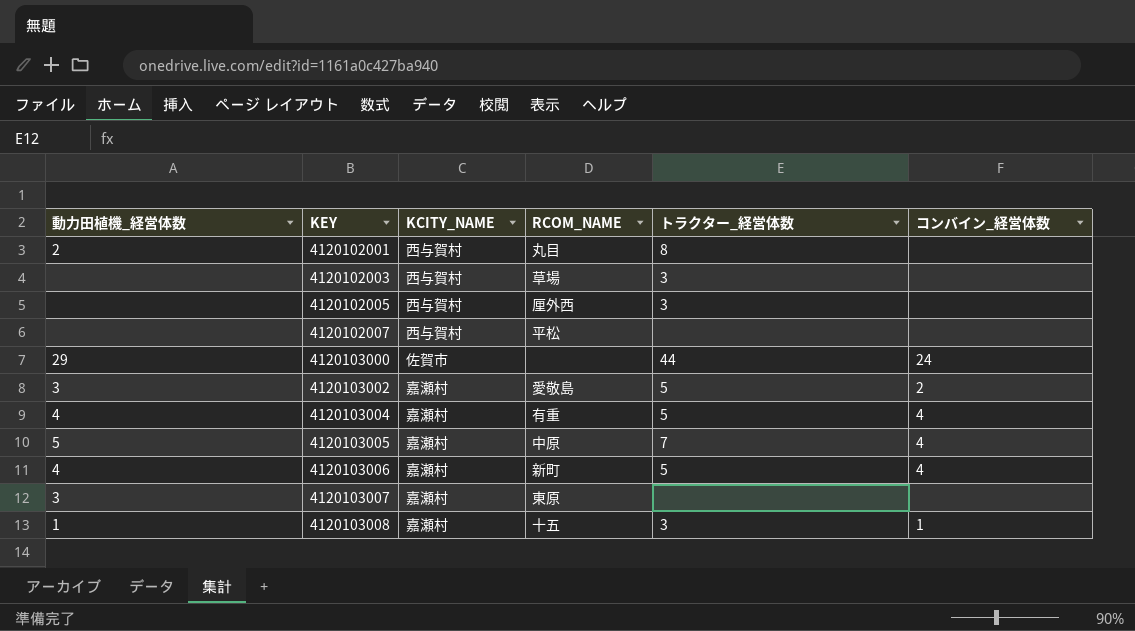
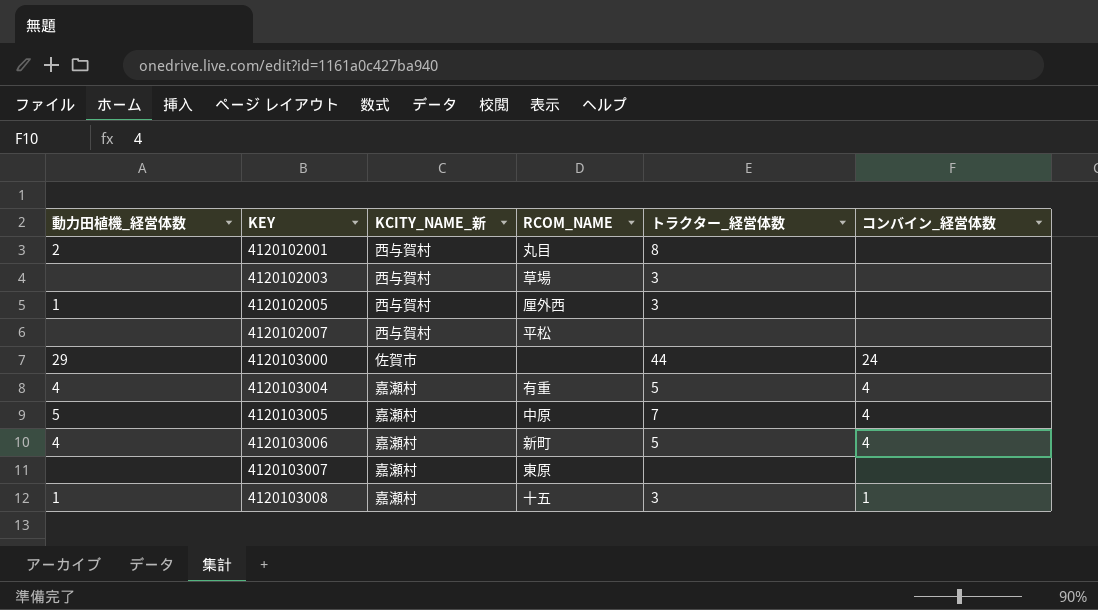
column name: KCITY_NAME -> KCITY_NAME_新
row 4120103002: 3 | 嘉瀬村 | 愛敬島 | 5 | 2 -> none
4120102005 | 動力田植機_経営体数: none -> 1
4120103007 | 動力田植機_経営体数: 3 -> none

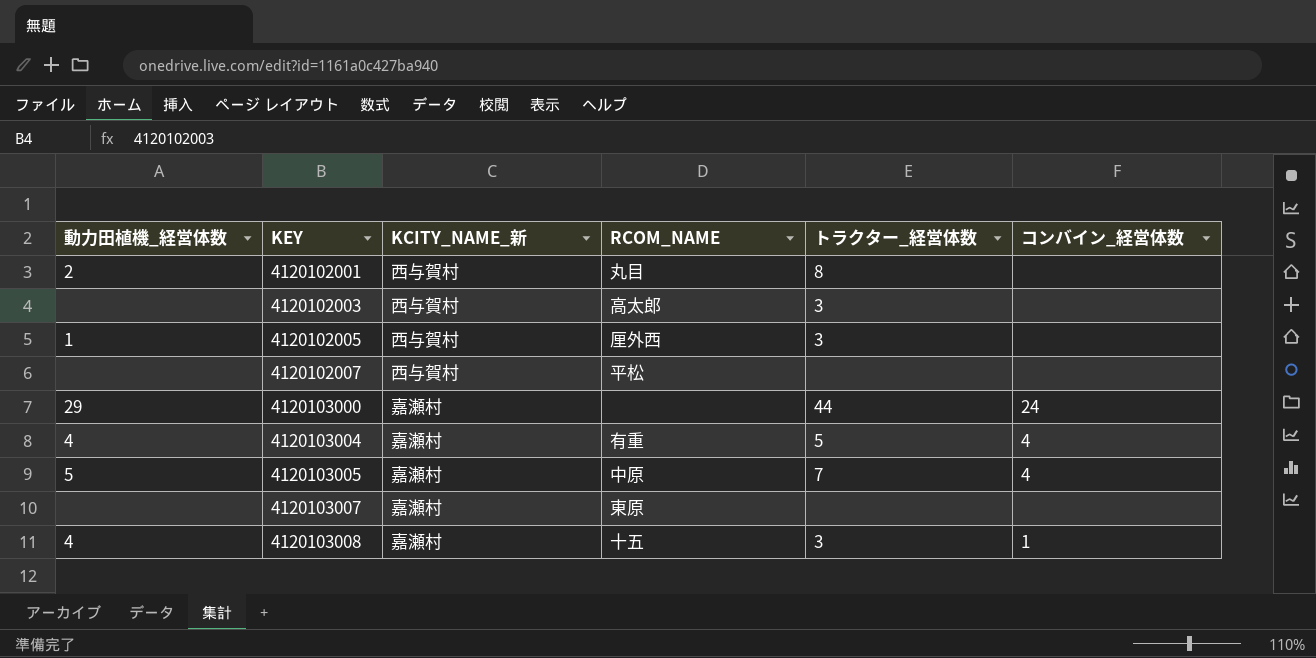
row 4120103006: 4 | 嘉瀬村 | 新町 | 5 | 4 -> none
4120102003 | RCOM_NAME: 草場 -> 高太郎
4120103000 | KCITY_NAME_新: 佐賀市 -> 嘉瀬村
4120103008 | 動力田植機_経営体数: 1 -> 4

